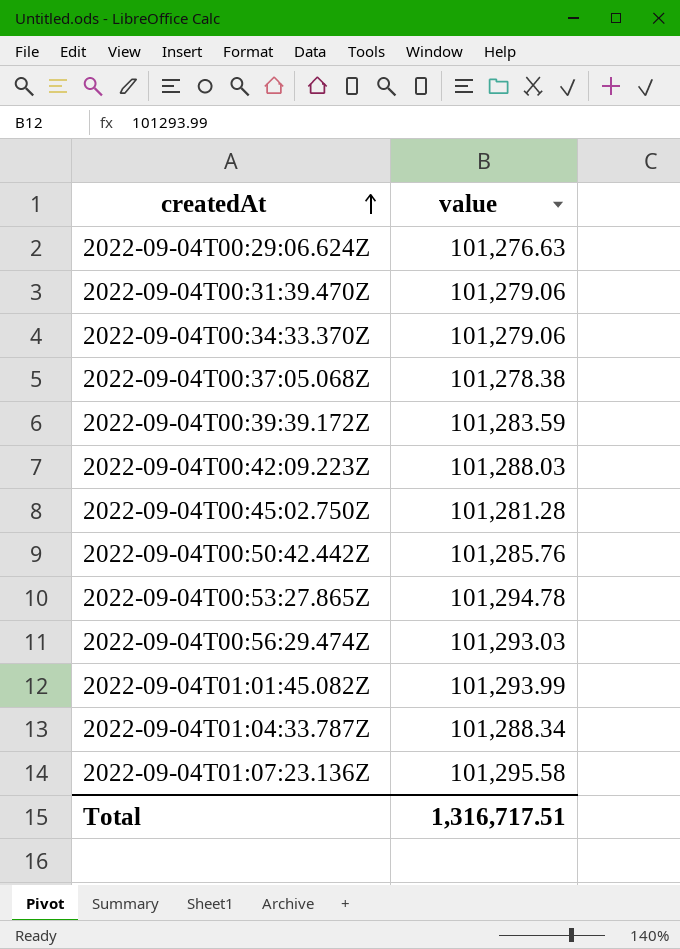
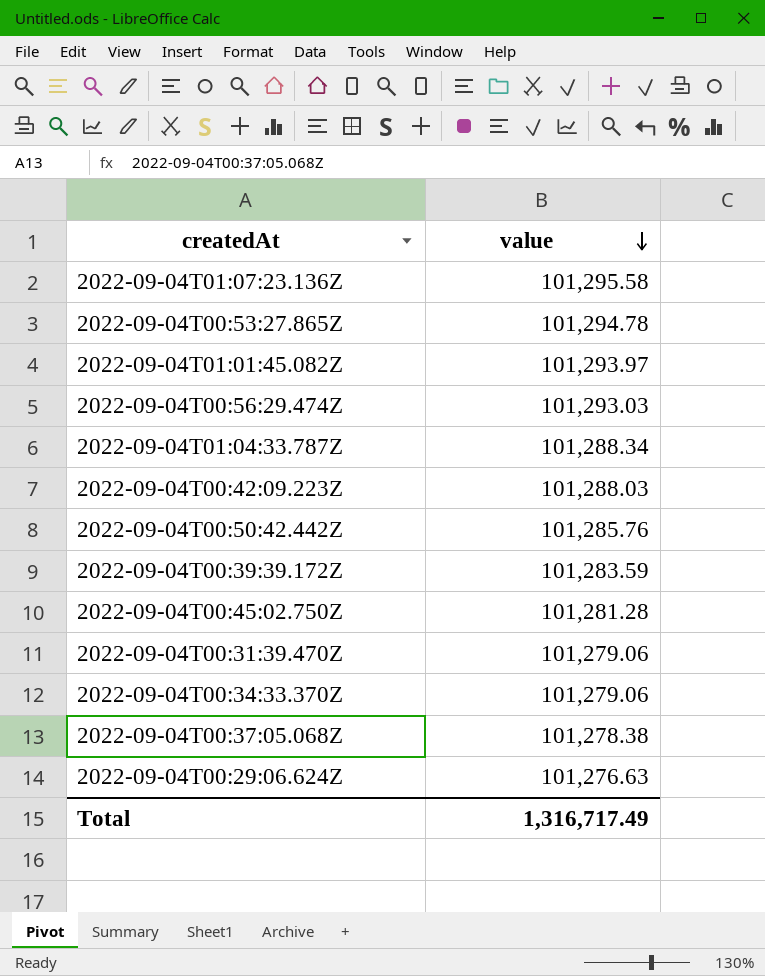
row order: createdAt ascending -> value descending
2022-09-04T01:01:45.082Z | value: 101,293.99 -> 101,293.97
Total | value: 1,316,717.51 -> 1,316,717.49

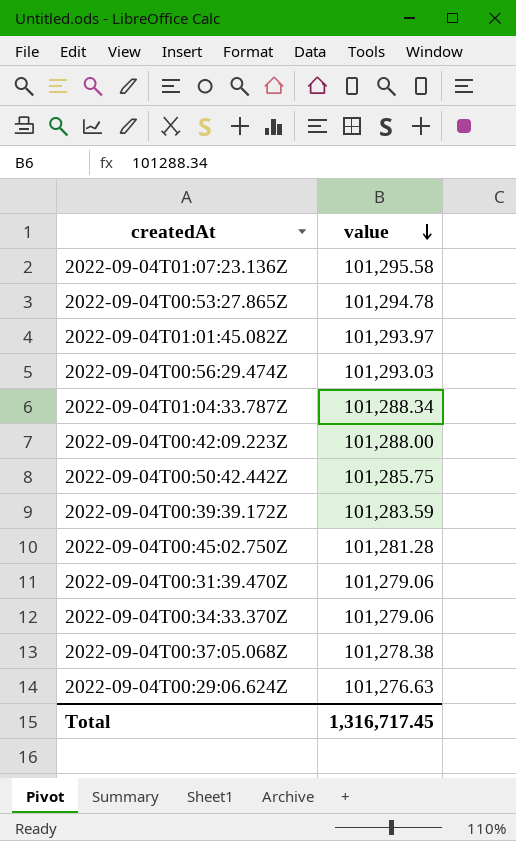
2022-09-04T00:42:09.223Z | value: 101,288.03 -> 101,288.00
2022-09-04T00:50:42.442Z | value: 101,285.76 -> 101,285.75
Total | value: 1,316,717.49 -> 1,316,717.45

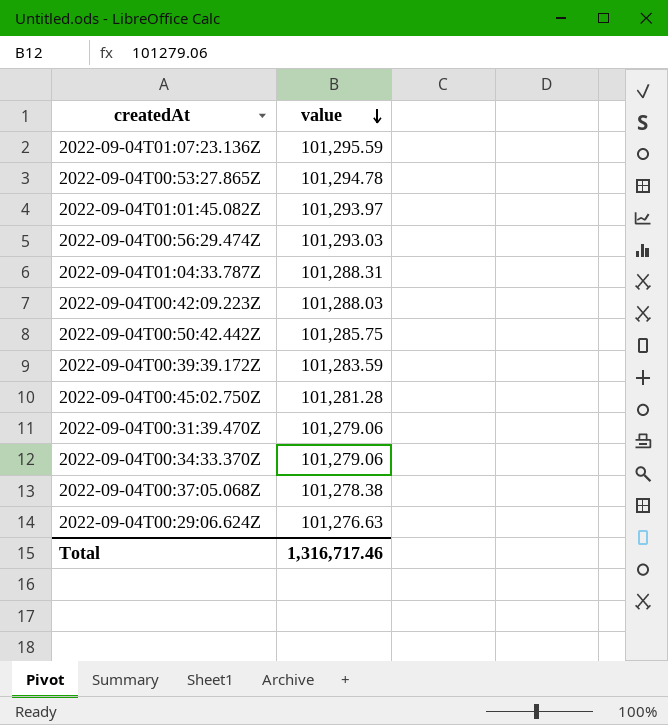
2022-09-04T01:07:23.136Z | value: 101,295.58 -> 101,295.59
2022-09-04T01:04:33.787Z | value: 101,288.34 -> 101,288.31
2022-09-04T00:42:09.223Z | value: 101,288.00 -> 101,288.03
Total | value: 1,316,717.45 -> 1,316,717.46

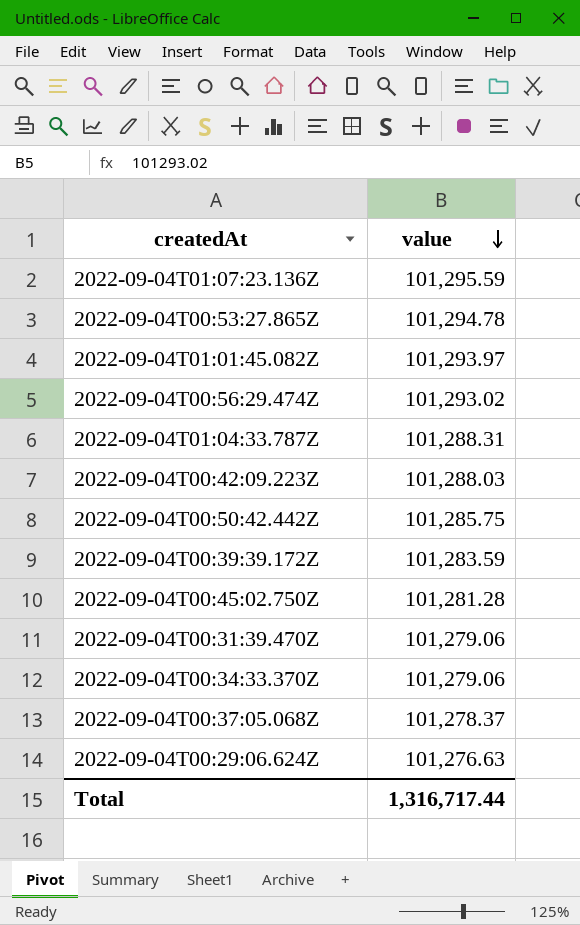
2022-09-04T00:56:29.474Z | value: 101,293.03 -> 101,293.02
2022-09-04T00:37:05.068Z | value: 101,278.38 -> 101,278.37
Total | value: 1,316,717.46 -> 1,316,717.44

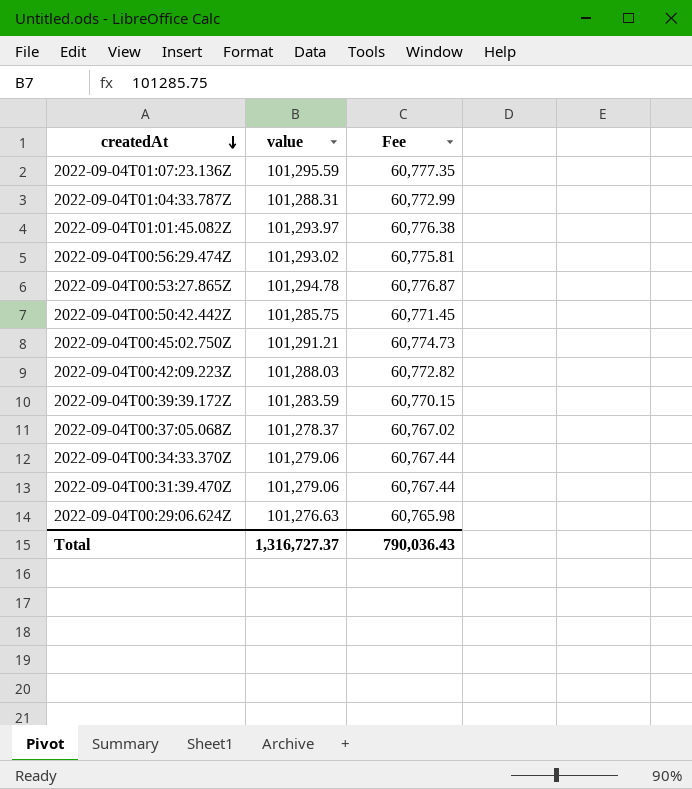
row order: value descending -> createdAt descending
column Fee | formula: none -> [value] * 0.6
2022-09-04T00:45:02.750Z | value: 101,281.28 -> 101,291.21
Total | value: 1,316,717.44 -> 1,316,727.37

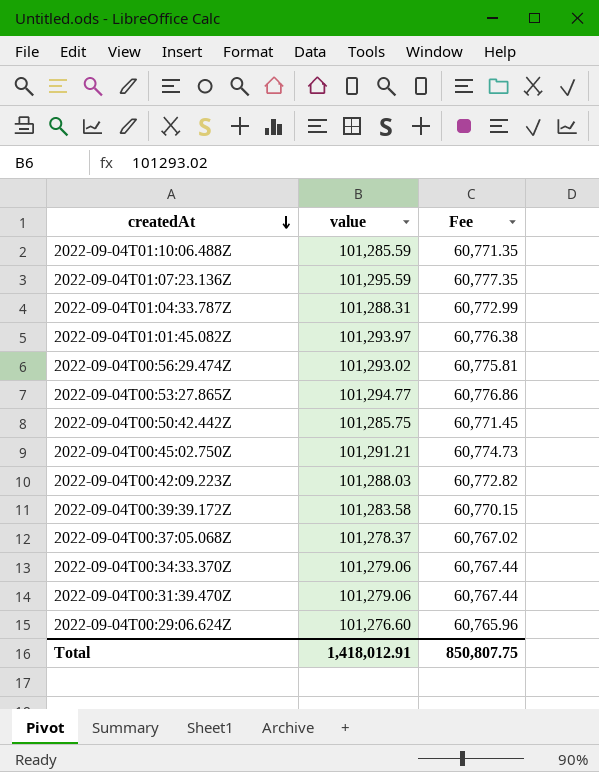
row 2022-09-04T01:10:06.488Z: none -> 101,285.59 | 60,771.35
2022-09-04T00:53:27.865Z | value: 101,294.78 -> 101,294.77
2022-09-04T00:53:27.865Z | Fee: 60,776.87 -> 60,776.86
2022-09-04T00:39:39.172Z | value: 101,283.59 -> 101,283.58
2022-09-04T00:29:06.624Z | value: 101,276.63 -> 101,276.60
2022-09-04T00:29:06.624Z | Fee: 60,765.98 -> 60,765.96
Total | value: 1,316,727.37 -> 1,418,012.91
Total | Fee: 790,036.43 -> 850,807.75

